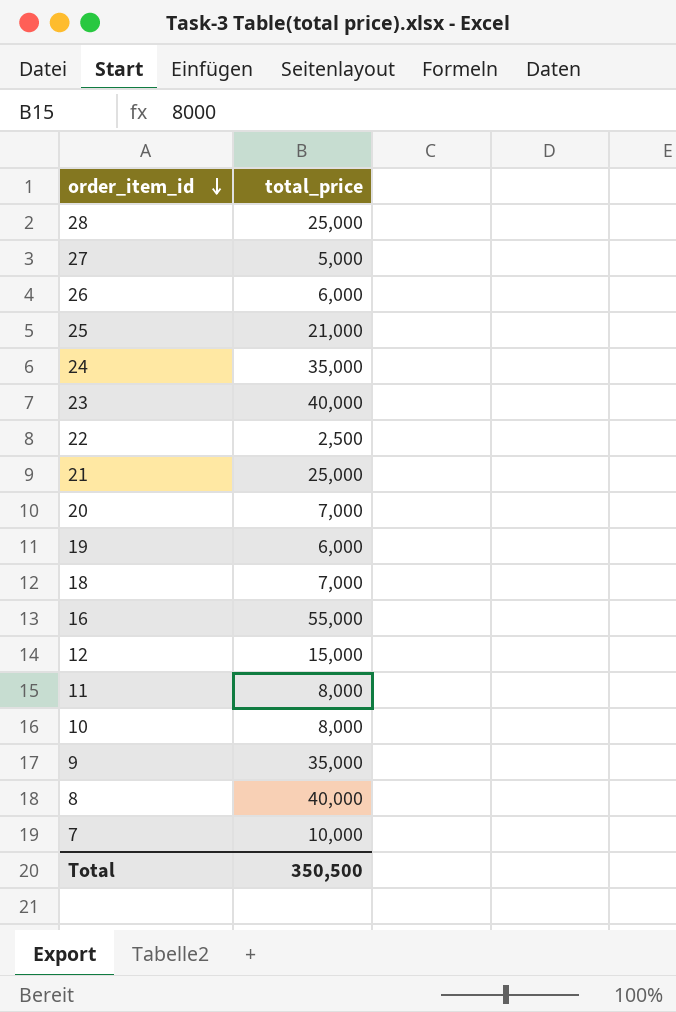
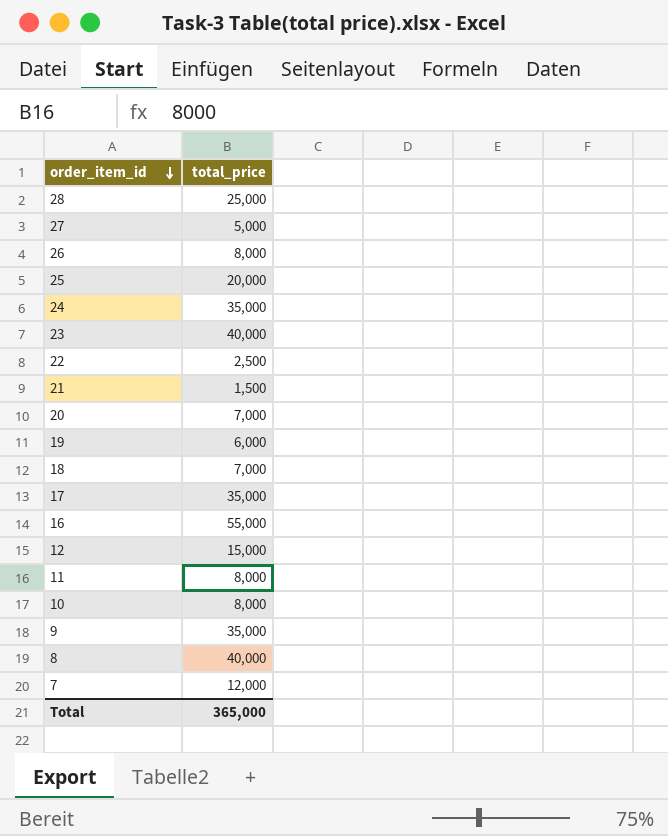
26 | total_price: 6,000 -> 8,000
25 | total_price: 21,000 -> 20,000
21 | total_price: 25,000 -> 1,500
row 17: none -> 35,000
7 | total_price: 10,000 -> 12,000
Total | total_price: 350,500 -> 365,000

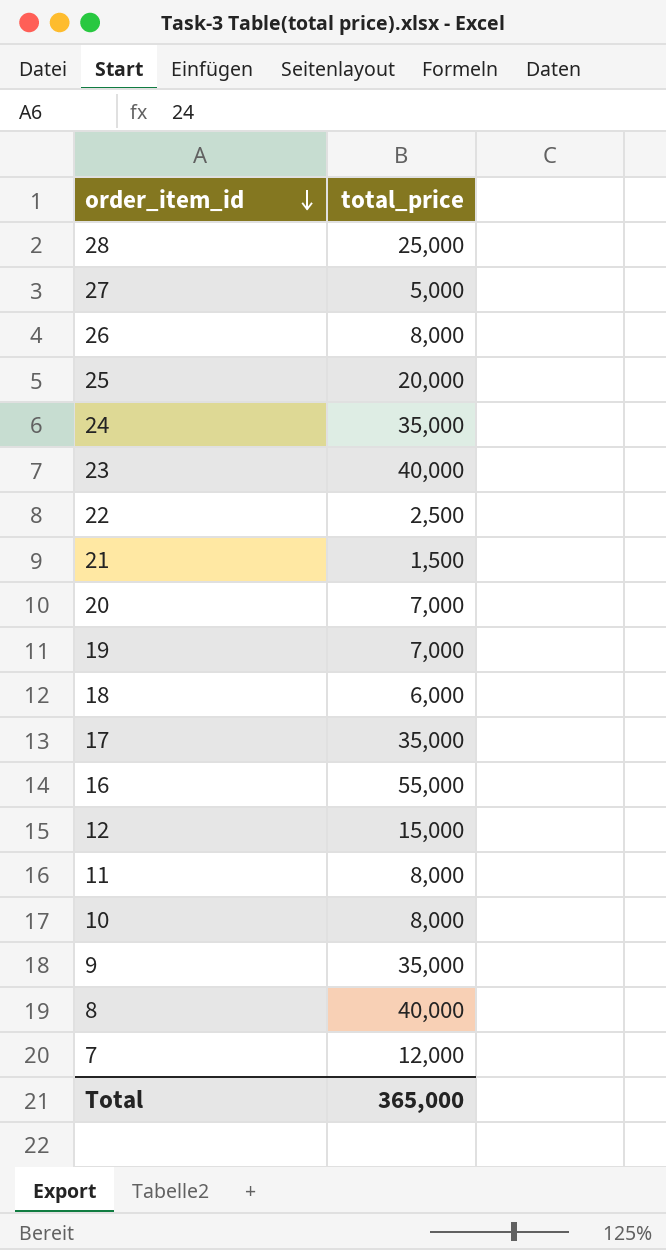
19 | total_price: 6,000 -> 7,000
18 | total_price: 7,000 -> 6,000

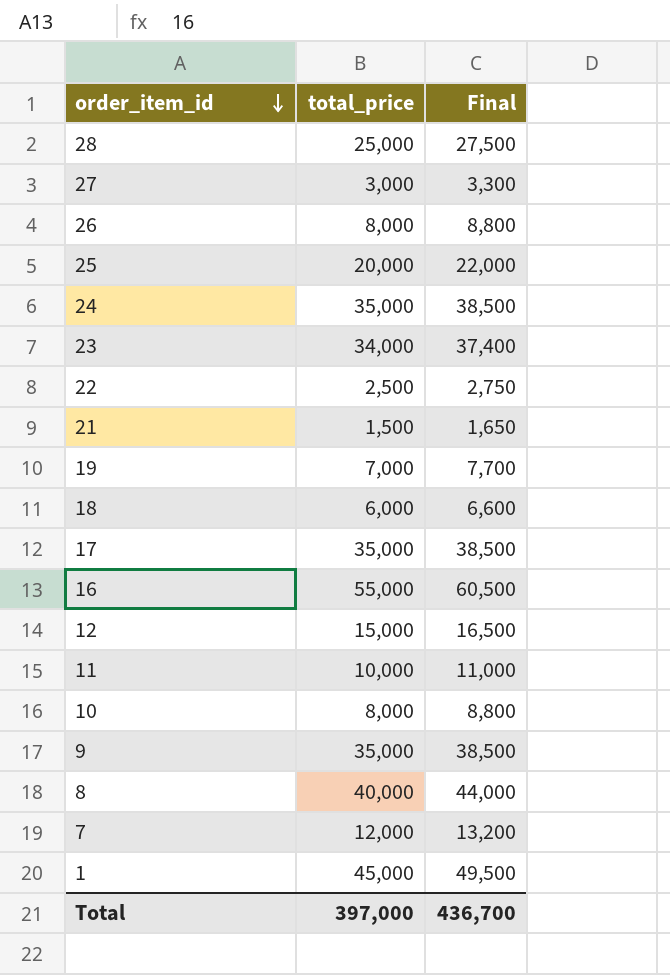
column Final | formula: none -> [total_price] * 1.1
row 20: 7,000 -> none
27 | total_price: 5,000 -> 3,000
23 | total_price: 40,000 -> 34,000
11 | total_price: 8,000 -> 10,000
row 1: none -> 45,000 | 49,500
Total | total_price: 365,000 -> 397,000

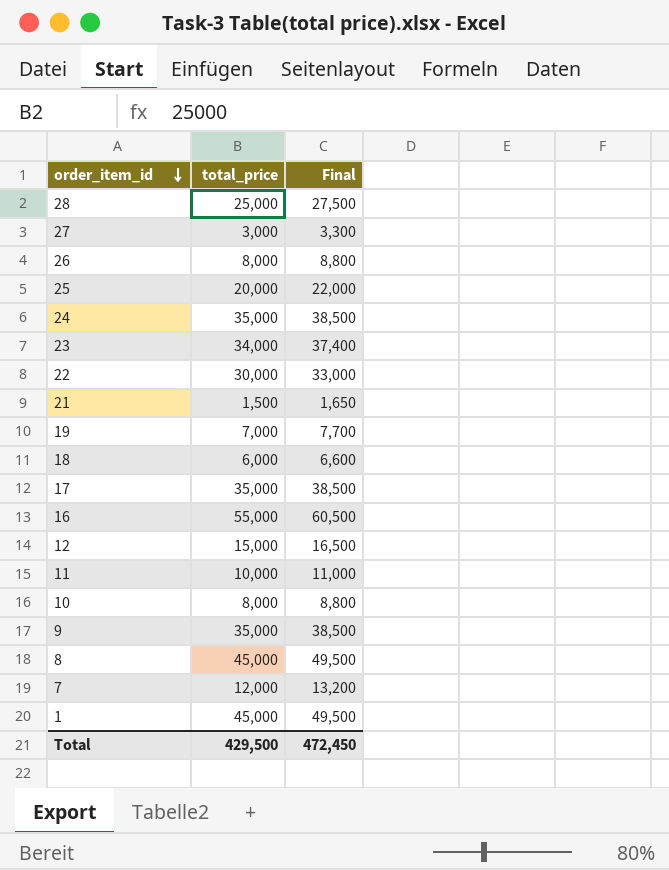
22 | total_price: 2,500 -> 30,000
22 | Final: 2,750 -> 33,000
8 | total_price: 40,000 -> 45,000
8 | Final: 44,000 -> 49,500
Total | total_price: 397,000 -> 429,500
Total | Final: 436,700 -> 472,450

